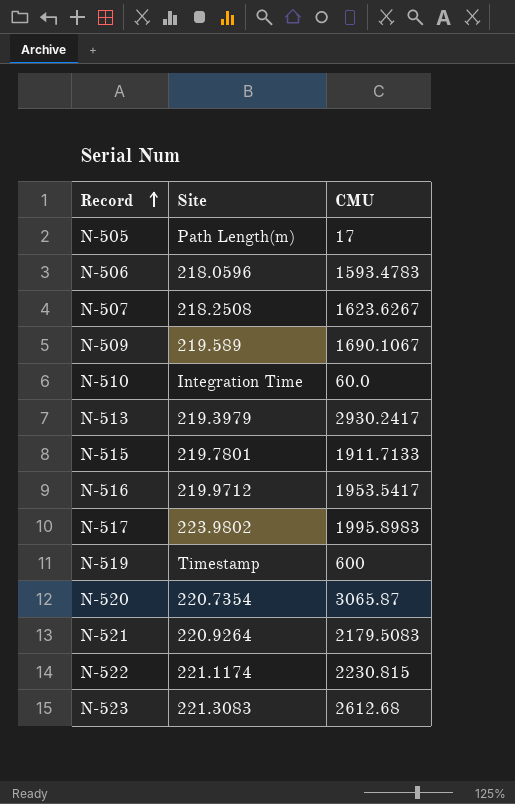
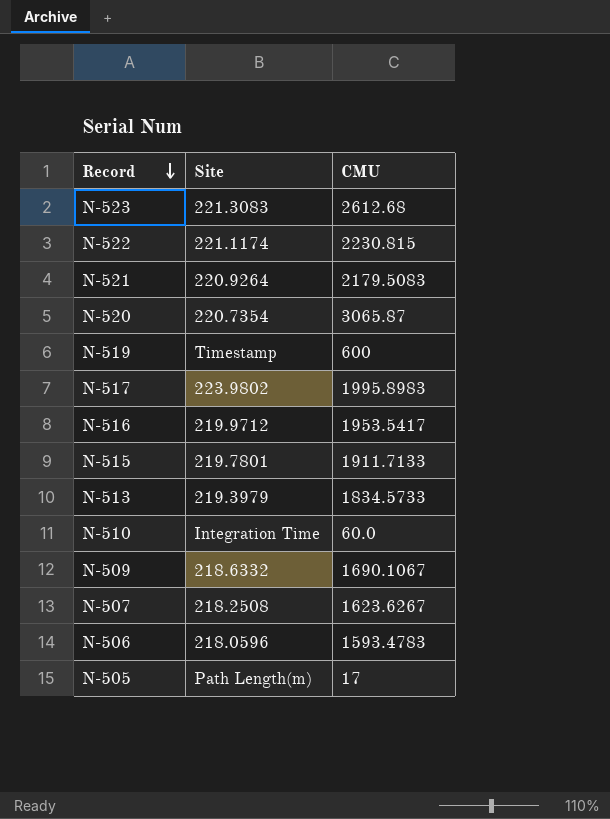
row order: Record ascending -> Record descending
N-513 | CMU: 2930.2417 -> 1834.5733
N-509 | Site: 219.589 -> 218.6332

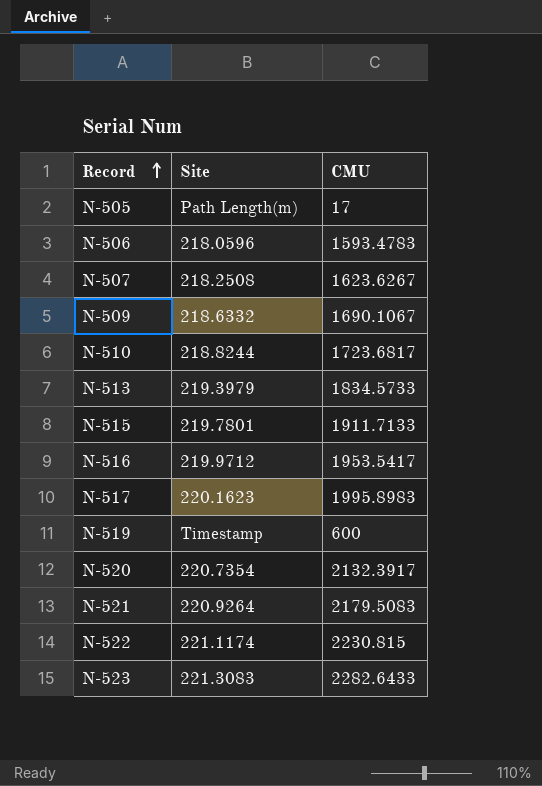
row order: Record descending -> Record ascending
N-510 | Site: Integration Time -> 218.8244
N-510 | CMU: 60.0 -> 1723.6817
N-517 | Site: 223.9802 -> 220.1623
N-520 | CMU: 3065.87 -> 2132.3917
N-523 | CMU: 2612.68 -> 2282.6433

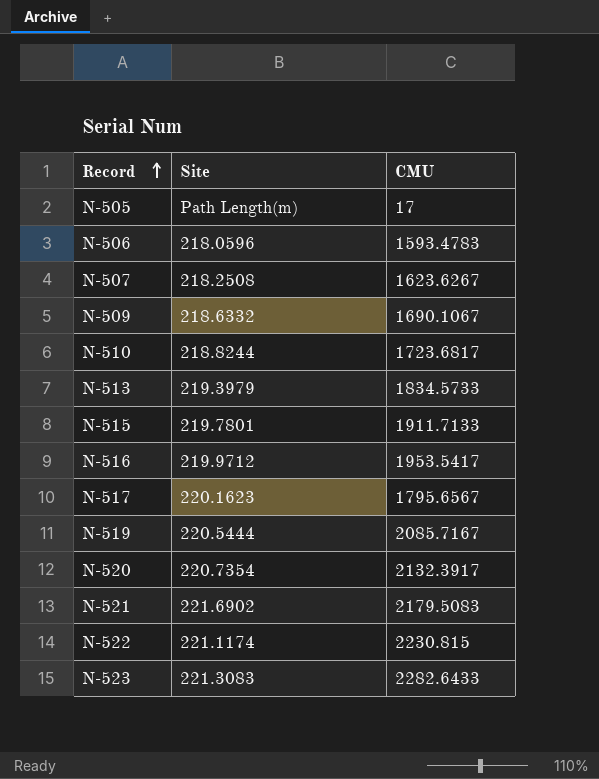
N-517 | CMU: 1995.8983 -> 1795.6567
N-519 | Site: Timestamp -> 220.5444
N-519 | CMU: 600 -> 2085.7167
N-521 | Site: 220.9264 -> 221.6902

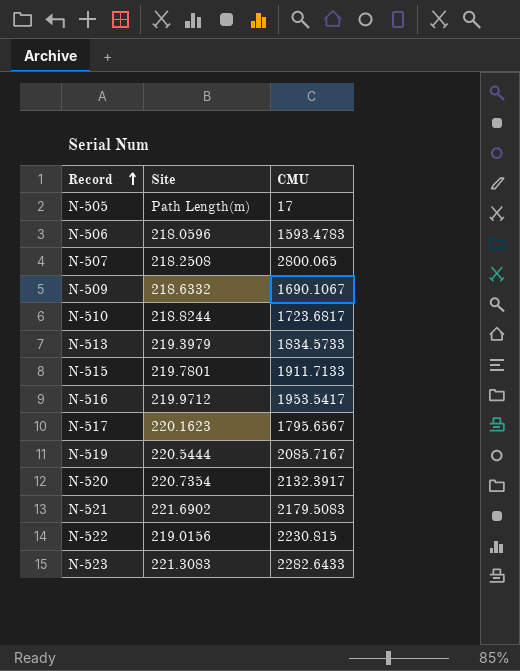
N-507 | CMU: 1623.6267 -> 2800.065
N-522 | Site: 221.1174 -> 219.0156

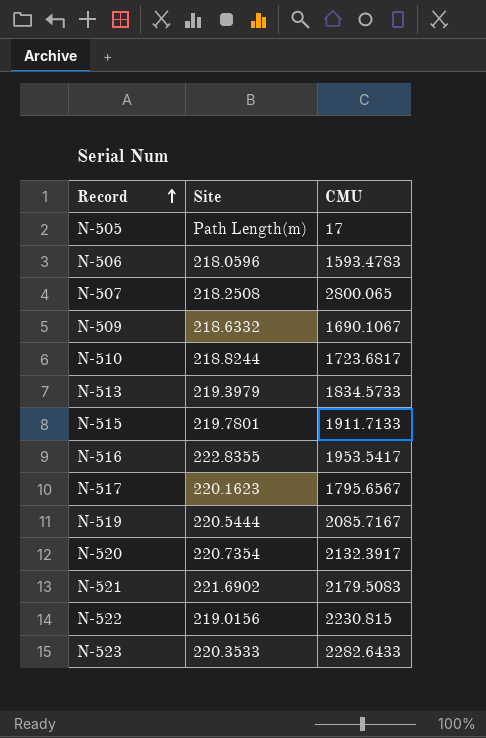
N-516 | Site: 219.9712 -> 222.8355
N-523 | Site: 221.3083 -> 220.3533

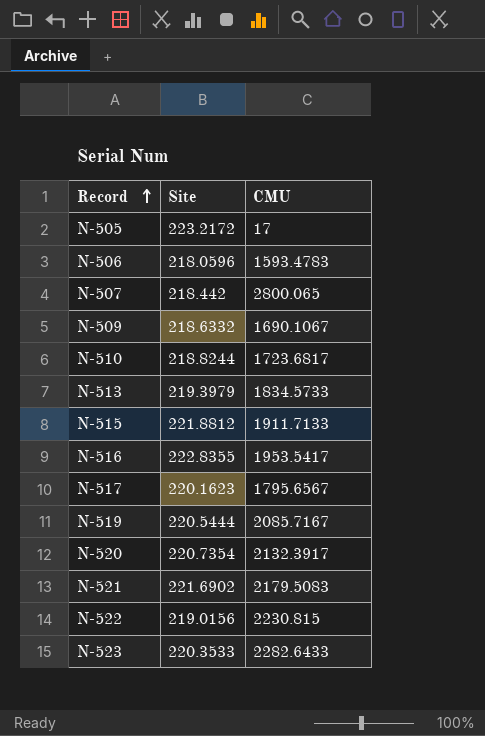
N-505 | Site: Path Length(m) -> 223.2172
N-507 | Site: 218.2508 -> 218.442
N-515 | Site: 219.7801 -> 221.8812

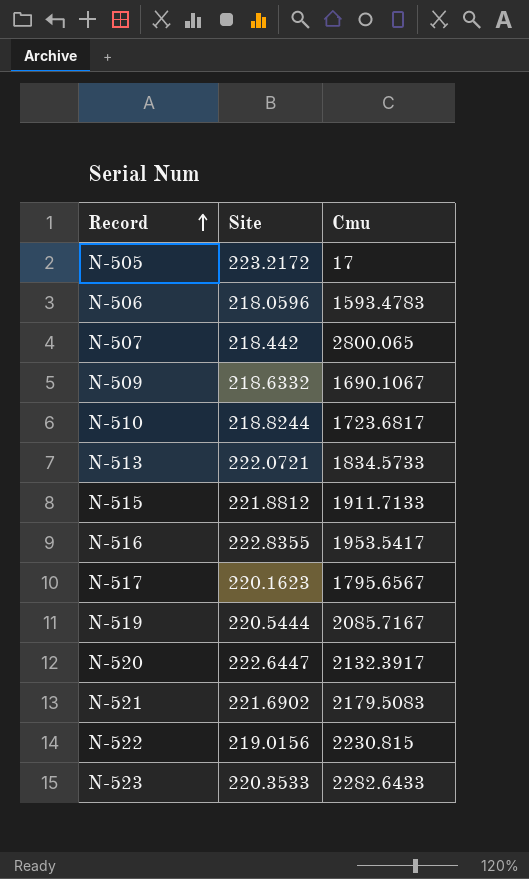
column name: CMU -> Cmu
N-513 | Site: 219.3979 -> 222.0721
N-520 | Site: 220.7354 -> 222.6447

